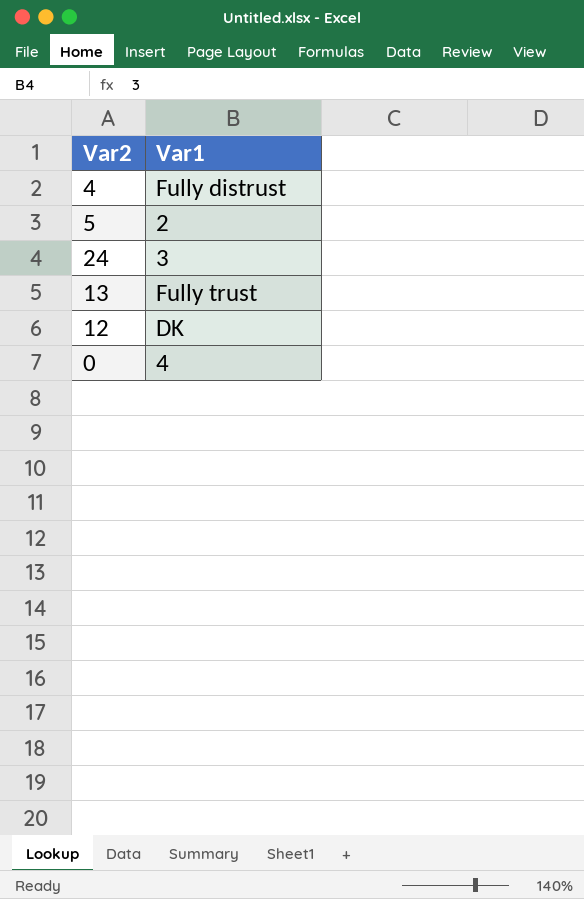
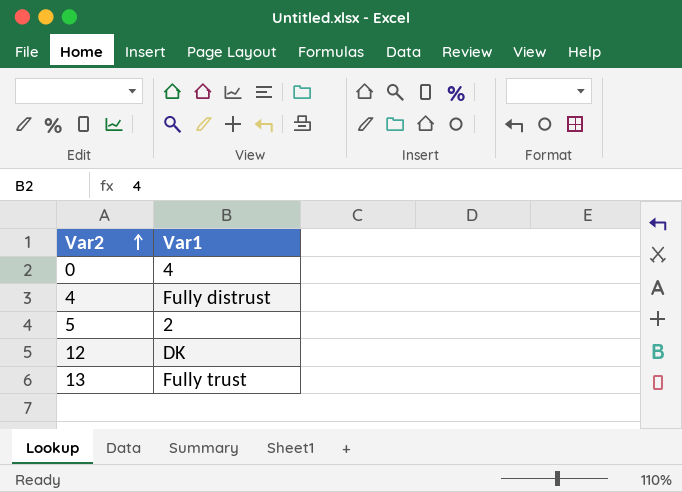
row order: none -> Var2 ascending
row 24: 3 -> none

